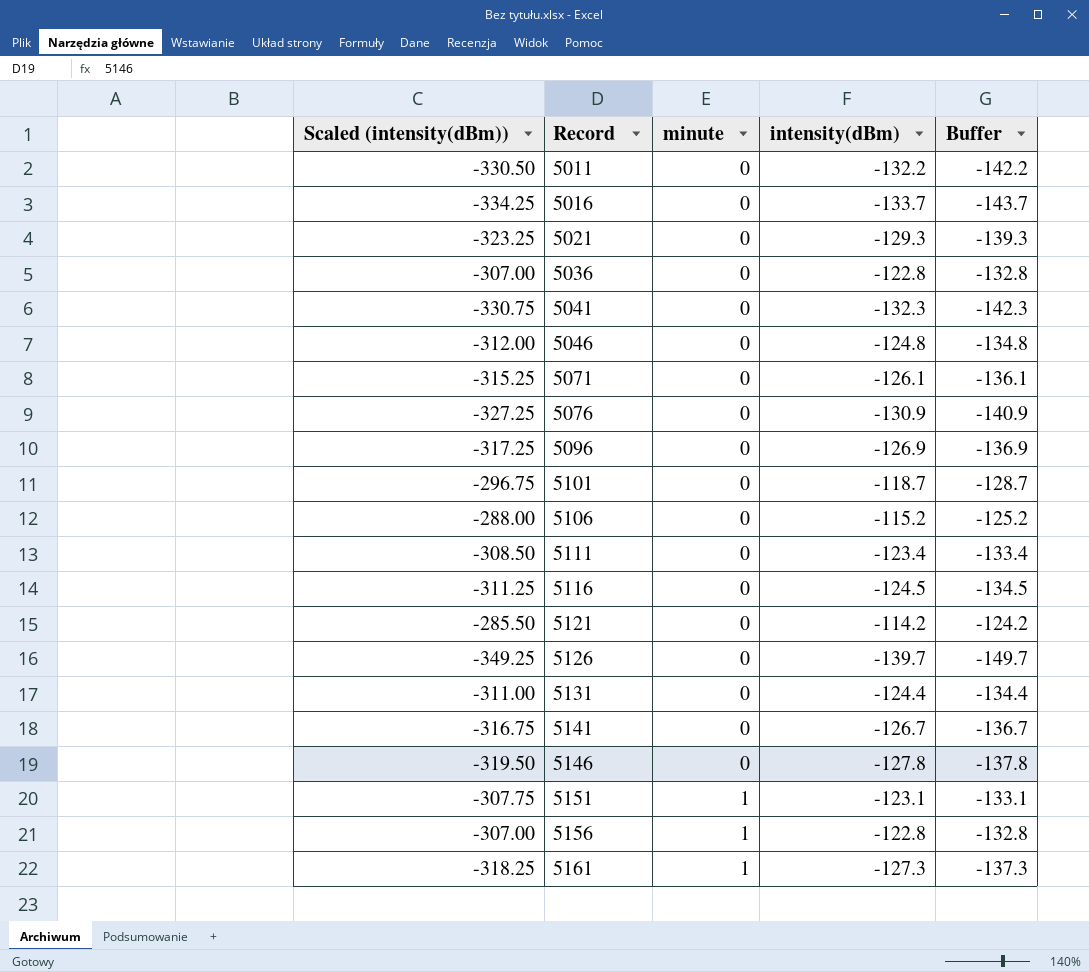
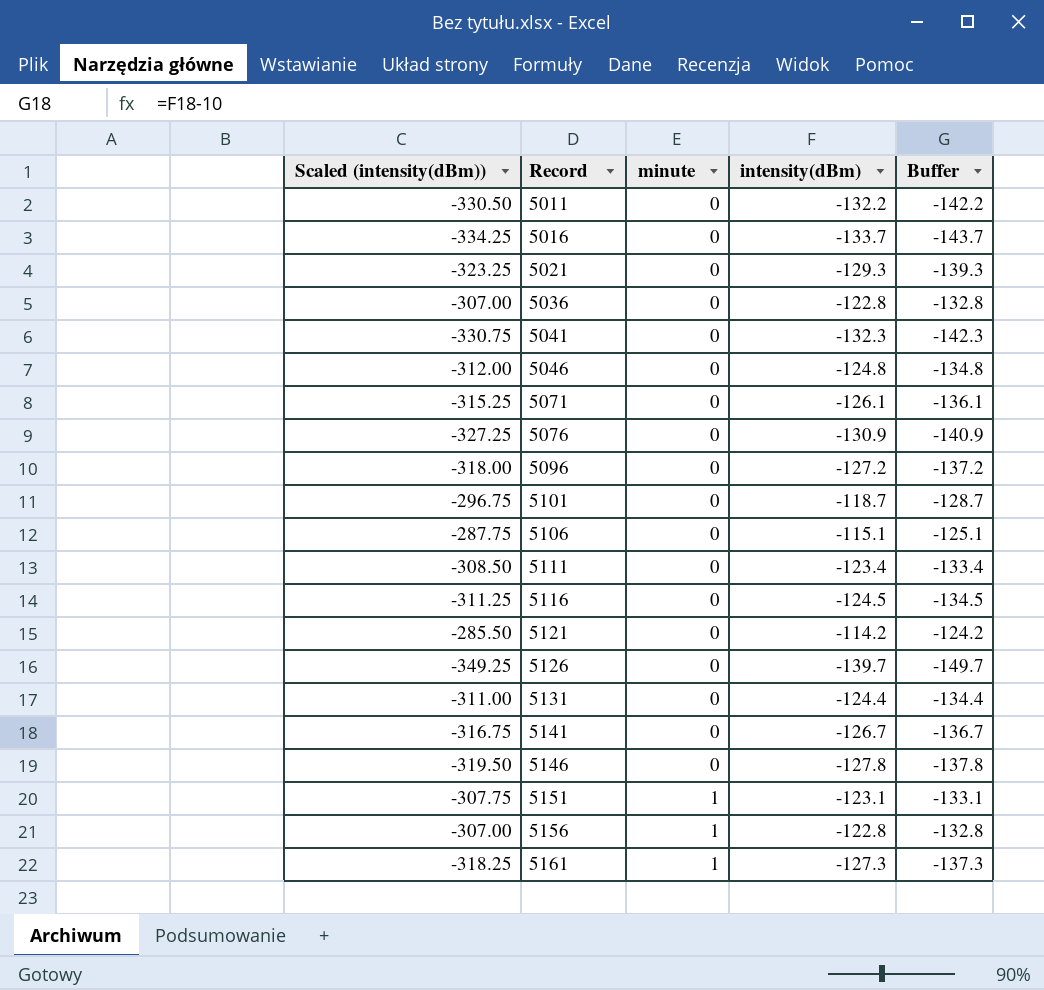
5096 | Scaled (intensity(dBm)): -317.25 -> -318.00
5096 | intensity(dBm): -126.9 -> -127.2
5096 | Buffer: -136.9 -> -137.2
5106 | Scaled (intensity(dBm)): -288.00 -> -287.75
5106 | intensity(dBm): -115.2 -> -115.1
5106 | Buffer: -125.2 -> -125.1

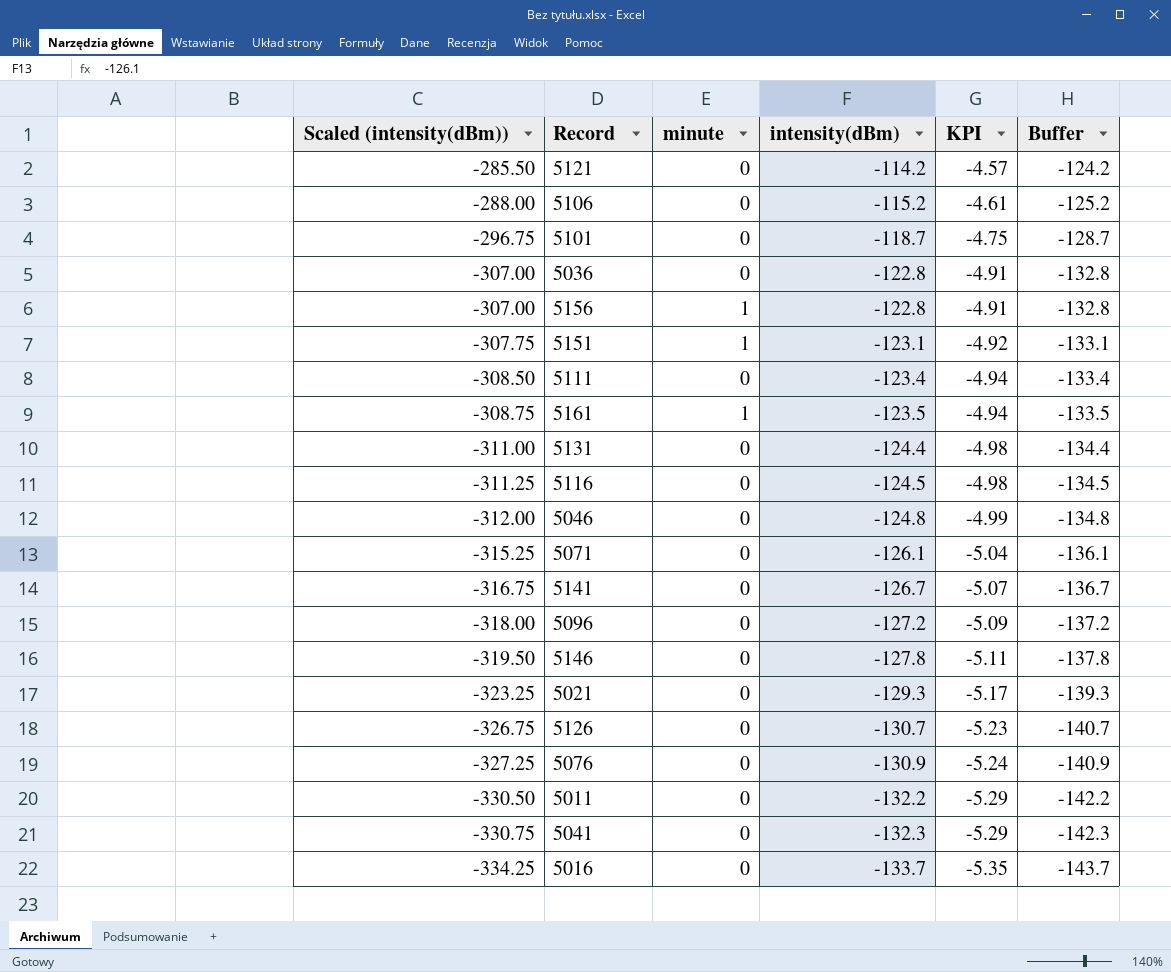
row order: Record ascending -> Scaled (intensity(dBm)) descending
column KPI | formula: none -> [intensity(dBm)] * 0.04
5106 | Scaled (intensity(dBm)): -287.75 -> -288.00
5106 | intensity(dBm): -115.1 -> -115.2
5106 | Buffer: -125.1 -> -125.2
5161 | Scaled (intensity(dBm)): -318.25 -> -308.75
5161 | intensity(dBm): -127.3 -> -123.5
5161 | Buffer: -137.3 -> -133.5
5126 | Scaled (intensity(dBm)): -349.25 -> -326.75
5126 | intensity(dBm): -139.7 -> -130.7
5126 | Buffer: -149.7 -> -140.7

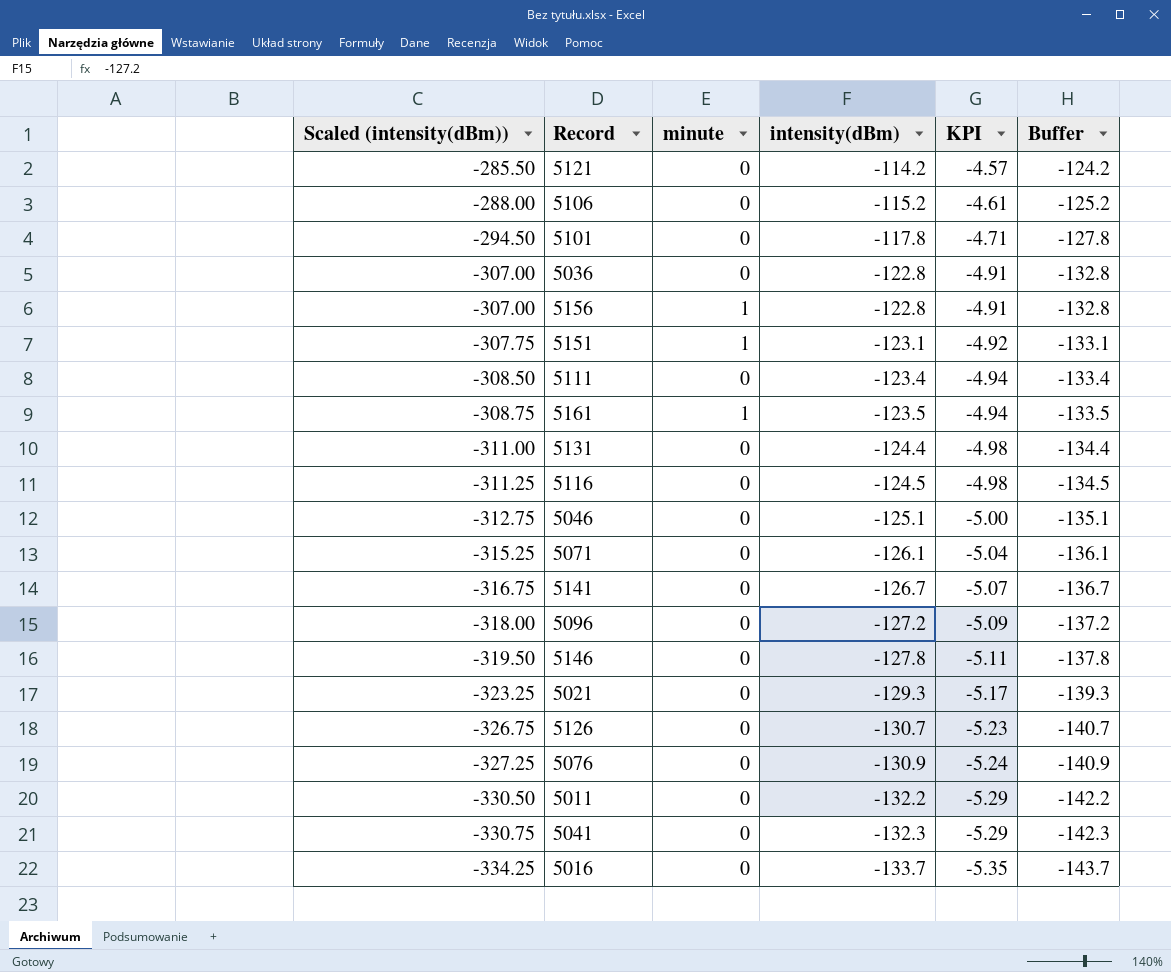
5101 | Scaled (intensity(dBm)): -296.75 -> -294.50
5101 | intensity(dBm): -118.7 -> -117.8
5101 | KPI: -4.75 -> -4.71
5101 | Buffer: -128.7 -> -127.8
5046 | Scaled (intensity(dBm)): -312.00 -> -312.75
5046 | intensity(dBm): -124.8 -> -125.1
5046 | KPI: -4.99 -> -5.00
5046 | Buffer: -134.8 -> -135.1

